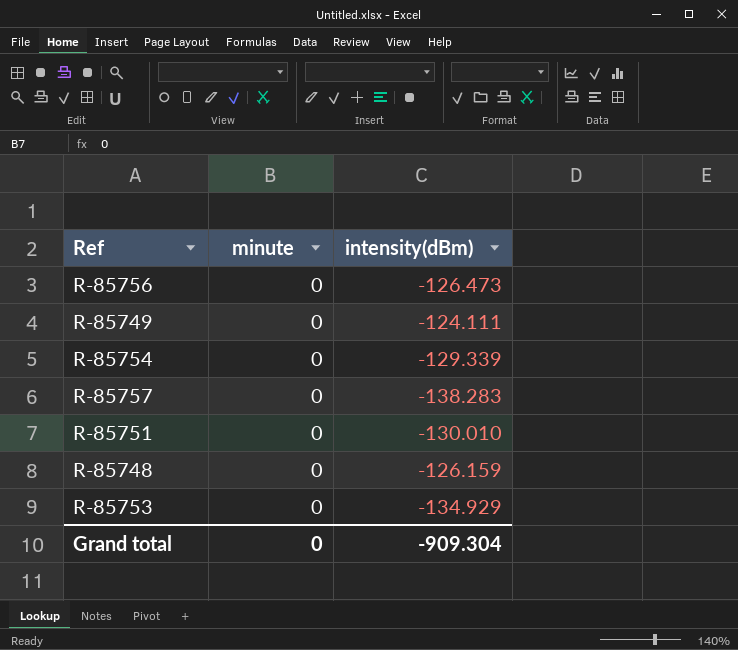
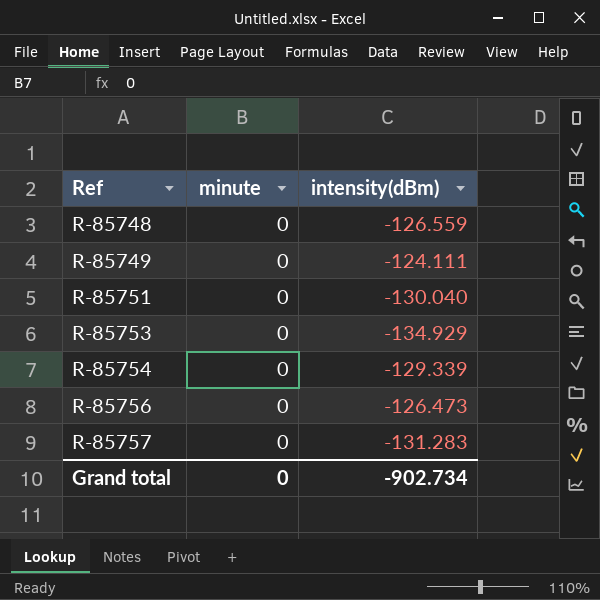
row order: none -> Ref ascending
R-85748 | intensity(dBm): -126.159 -> -126.559
R-85751 | intensity(dBm): -130.010 -> -130.040
R-85757 | intensity(dBm): -138.283 -> -131.283
Grand total | intensity(dBm): -909.304 -> -902.734

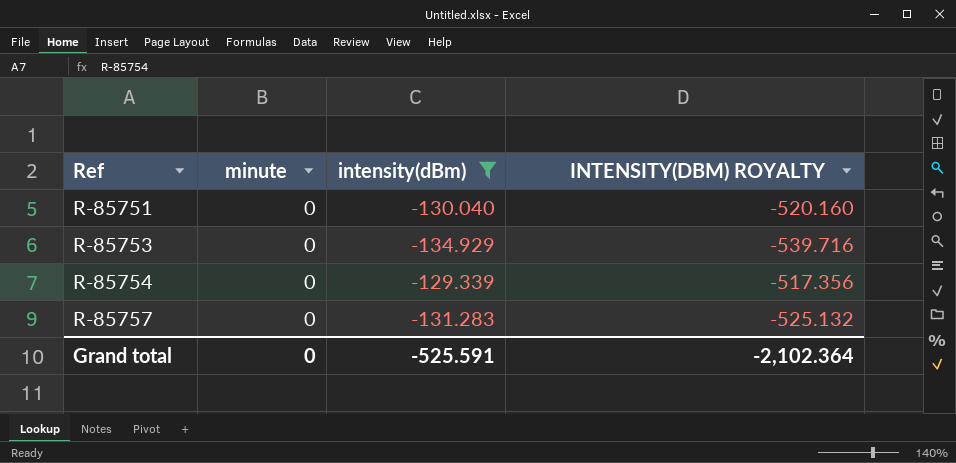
filter: none -> intensity(dBm) <= -129.339
column INTENSITY(DBM) ROYALTY | formula: none -> [intensity(dBm)] * 4
Grand total | intensity(dBm): -902.734 -> -525.591

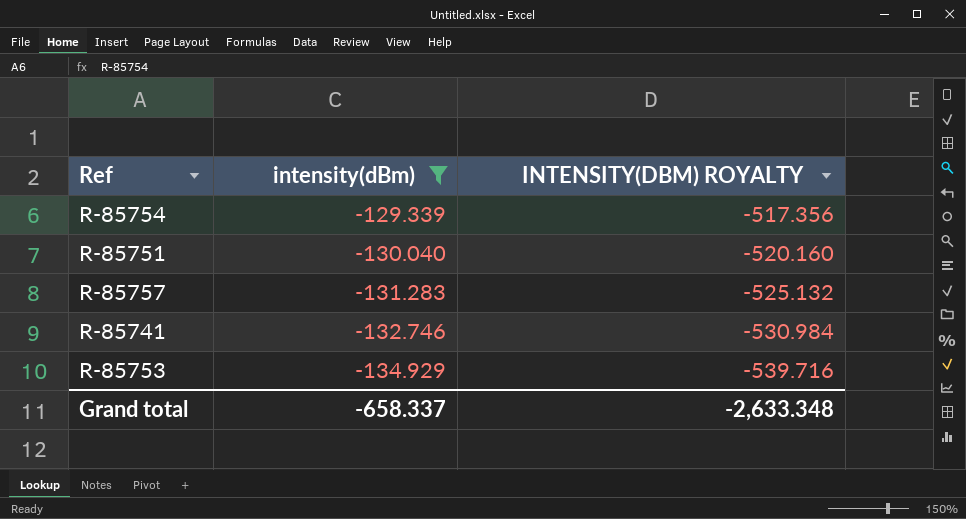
row order: Ref ascending -> intensity(dBm) descending
column minute | position: 2 -> none
row R-85741: none -> -132.746 | -530.984
Grand total | intensity(dBm): -525.591 -> -658.337
Grand total | INTENSITY(DBM) ROYALTY: -2,102.364 -> -2,633.348

